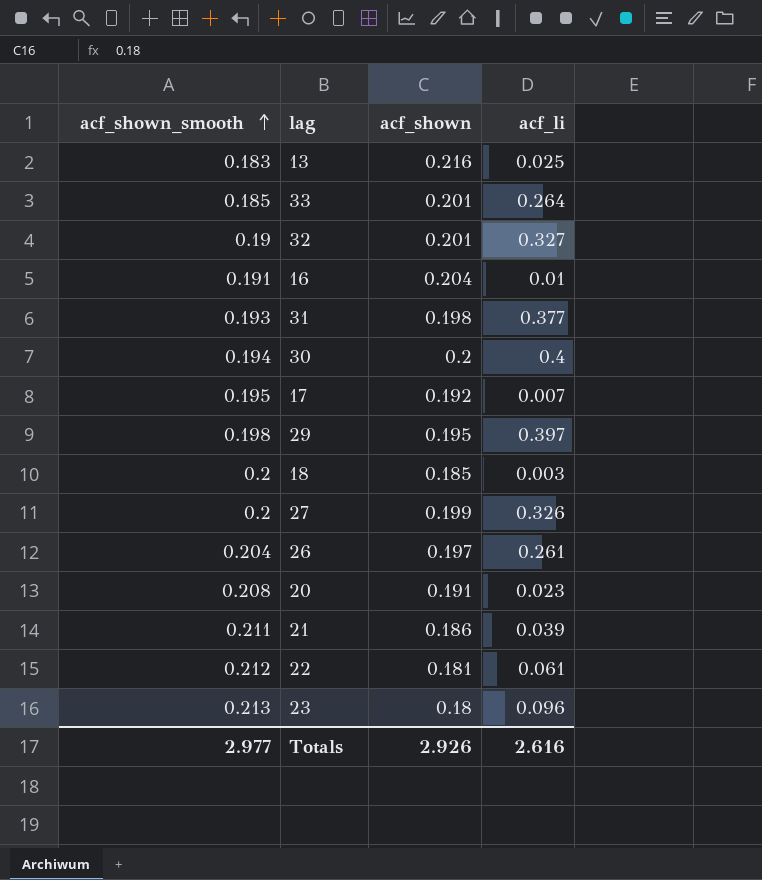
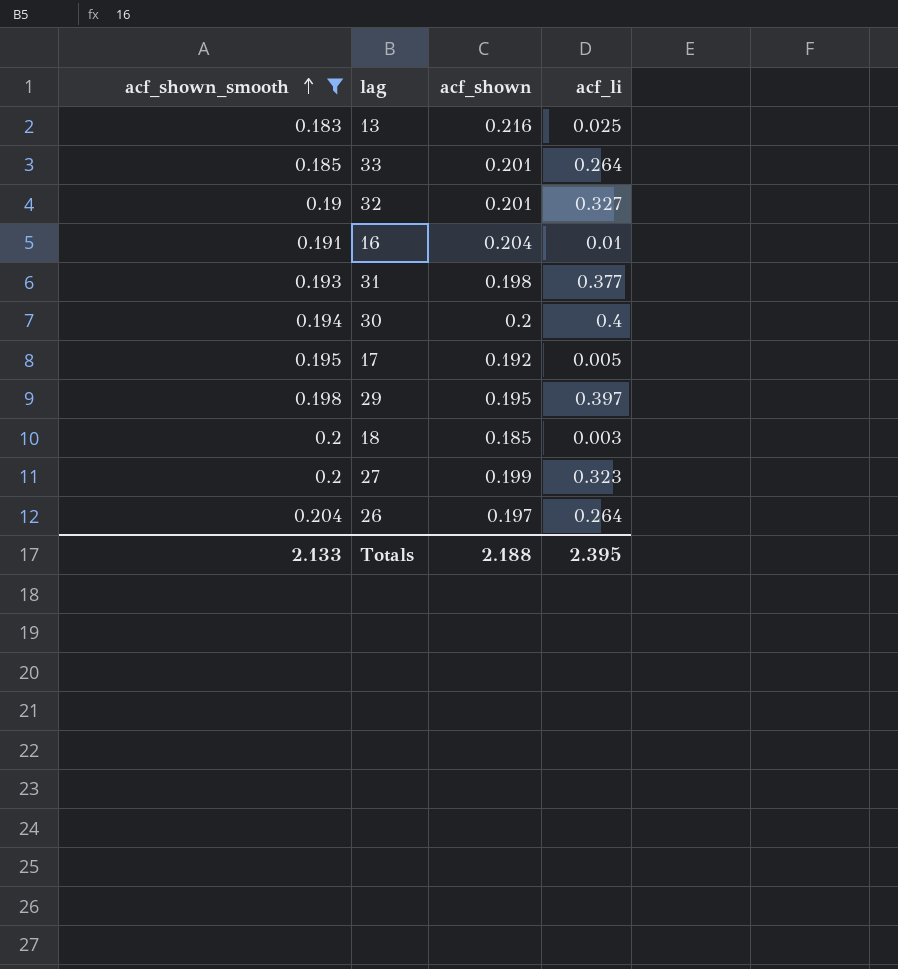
filter: none -> acf_shown_smooth <= 0.204
17 | acf_li: 0.007 -> 0.005
27 | acf_li: 0.326 -> 0.323
26 | acf_li: 0.261 -> 0.264
Totals | acf_shown_smooth: 2.977 -> 2.133
Totals | acf_shown: 2.926 -> 2.188
Totals | acf_li: 2.616 -> 2.395

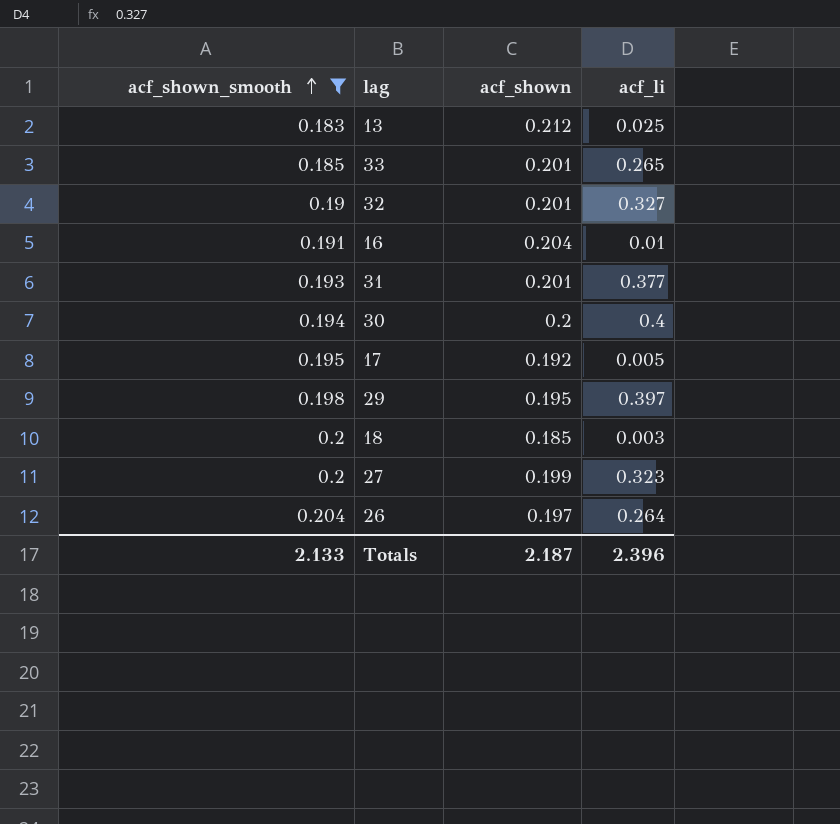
13 | acf_shown: 0.216 -> 0.212
33 | acf_li: 0.264 -> 0.265
31 | acf_shown: 0.198 -> 0.201
Totals | acf_shown: 2.188 -> 2.187
Totals | acf_li: 2.395 -> 2.396

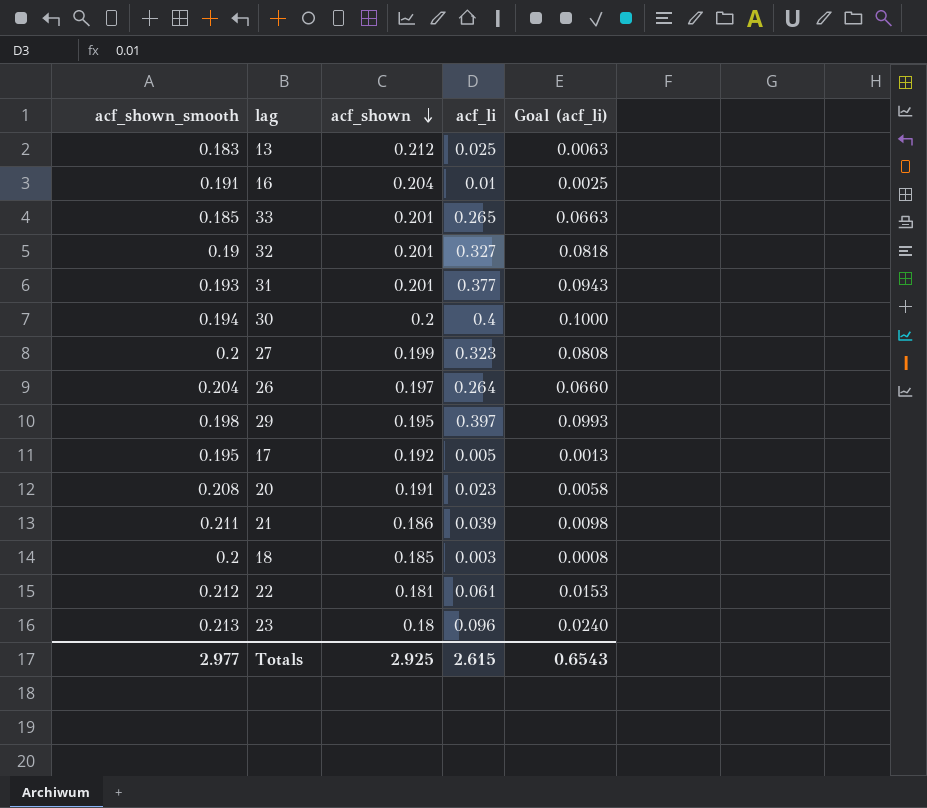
filter: acf_shown_smooth <= 0.204 -> none
row order: acf_shown_smooth ascending -> acf_shown descending
column Goal (acf_li) | formula: none -> [acf_li] * 0.25
Totals | acf_shown_smooth: 2.133 -> 2.977
Totals | acf_shown: 2.187 -> 2.925
Totals | acf_li: 2.396 -> 2.615

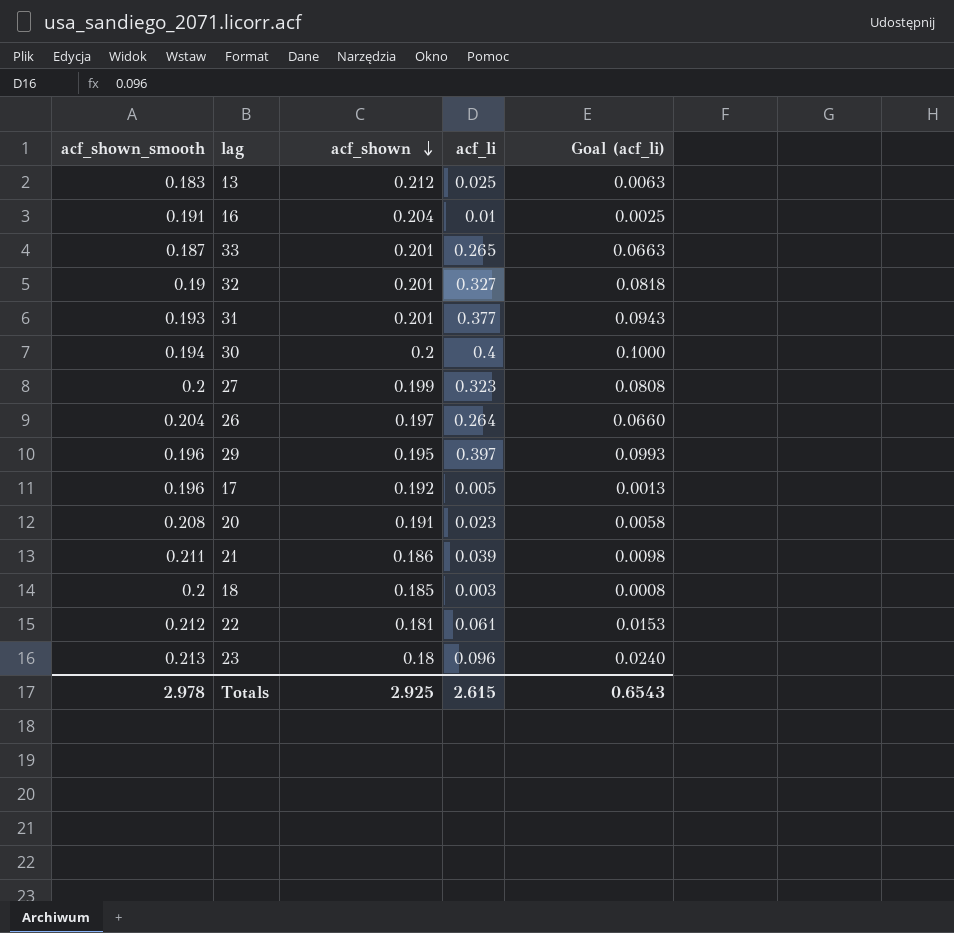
33 | acf_shown_smooth: 0.185 -> 0.187
29 | acf_shown_smooth: 0.198 -> 0.196
17 | acf_shown_smooth: 0.195 -> 0.196
Totals | acf_shown_smooth: 2.977 -> 2.978

